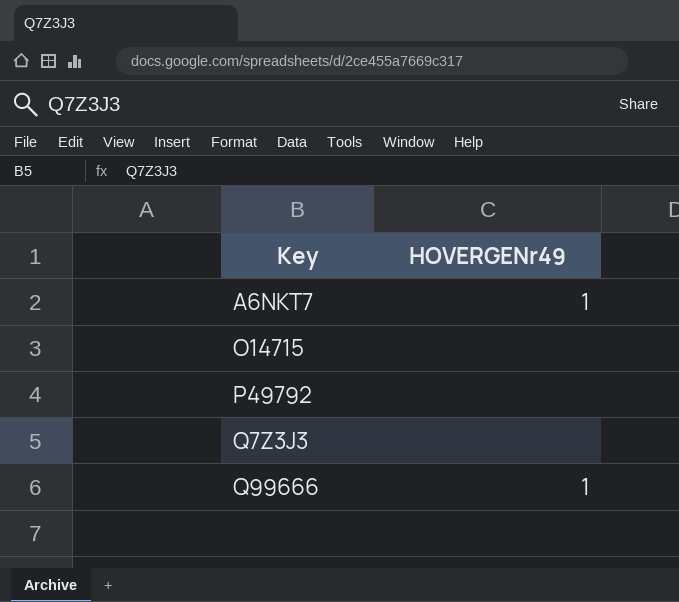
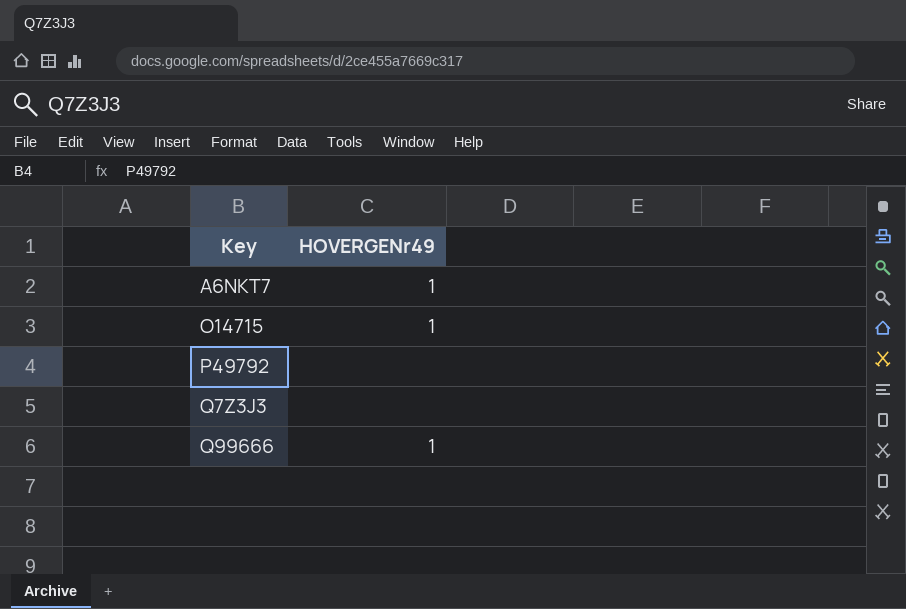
O14715 | HOVERGENr49: none -> 1

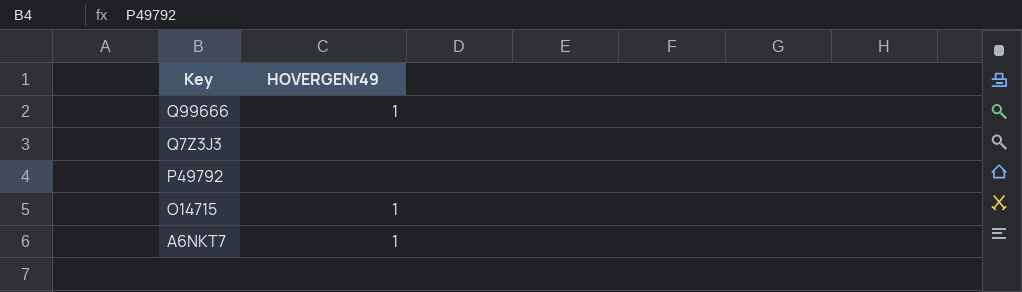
row order: Key ascending -> Key descending

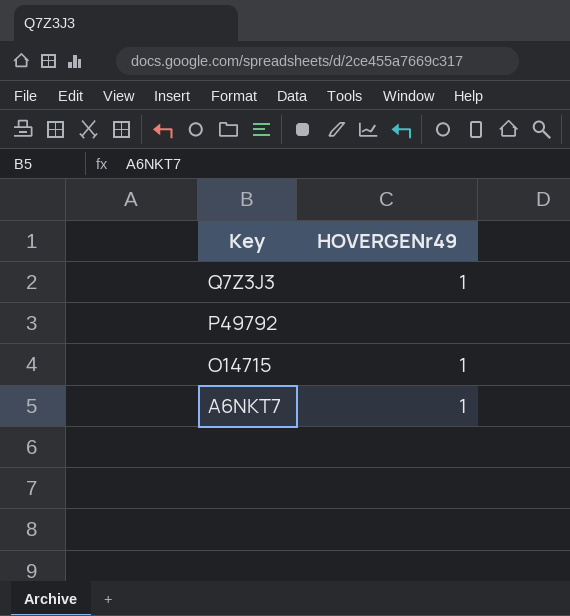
row Q99666: 1 -> none
Q7Z3J3 | HOVERGENr49: none -> 1

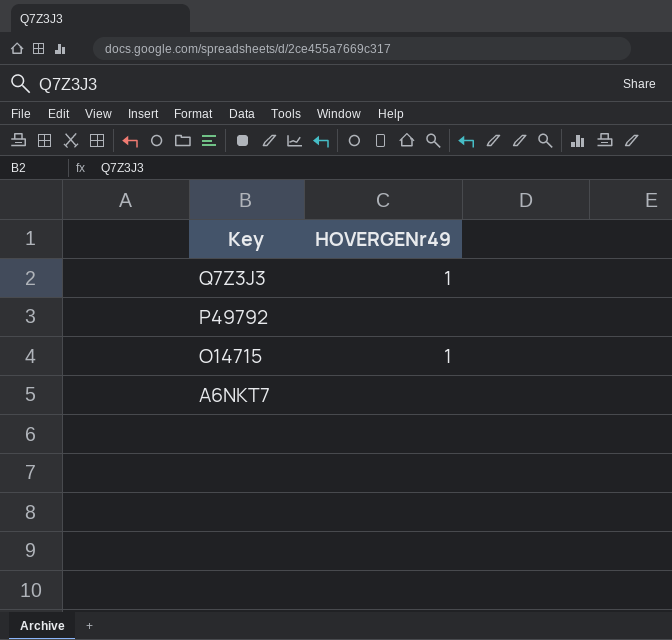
A6NKT7 | HOVERGENr49: 1 -> none

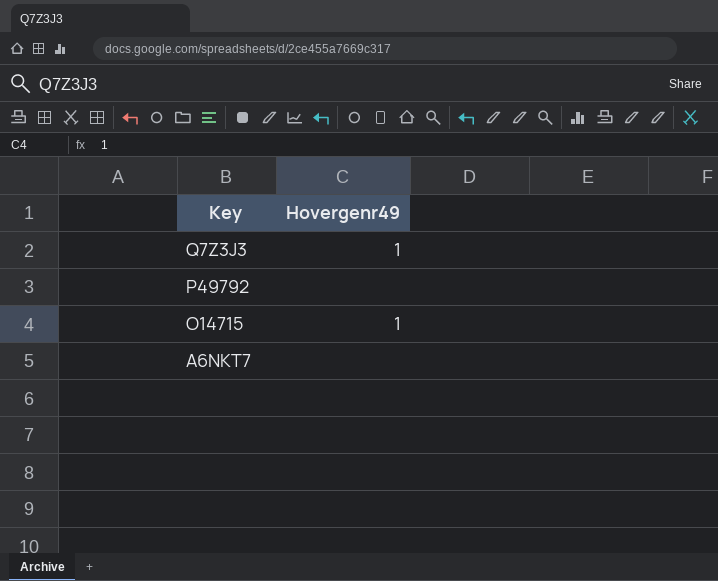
column name: HOVERGENr49 -> Hovergenr49

